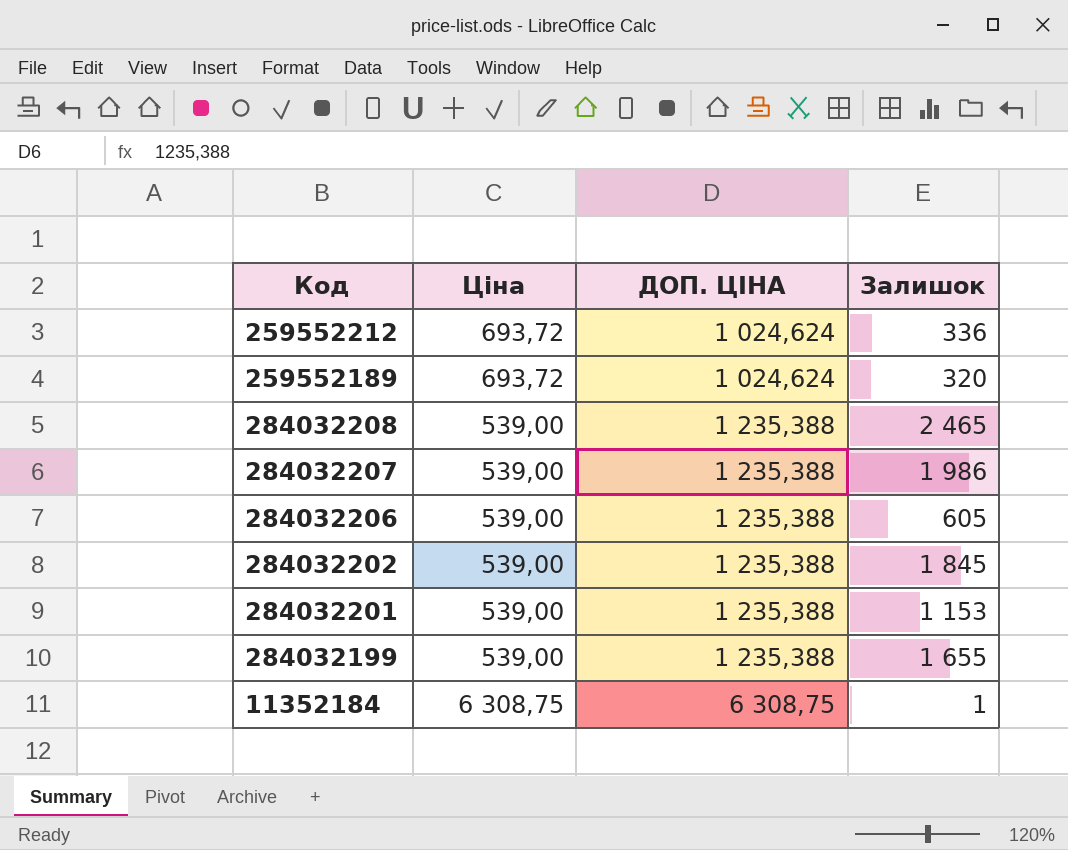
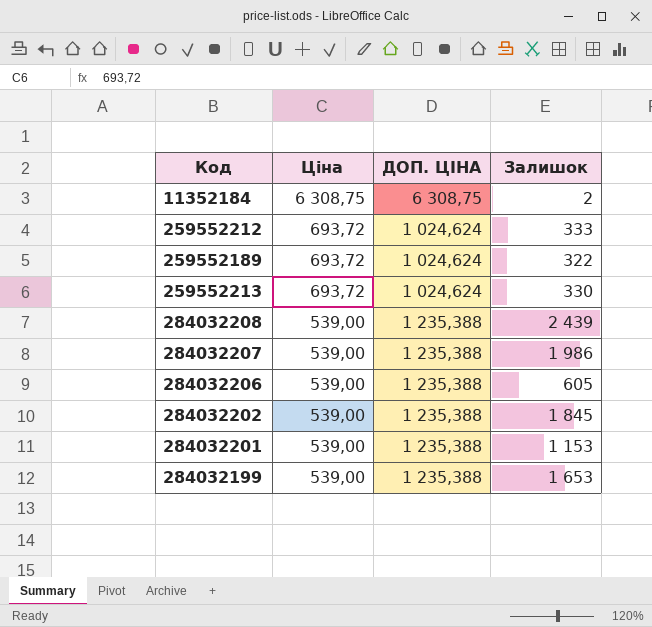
row order: ДОП. ЦІНА ascending -> Ціна descending
11352184 | Залишок: 1 -> 2
259552212 | Залишок: 336 -> 333
259552189 | Залишок: 320 -> 322
row 259552213: none -> 693,72 | 1 024,624 | 330
284032208 | Залишок: 2 465 -> 2 439
284032199 | Залишок: 1 655 -> 1 653

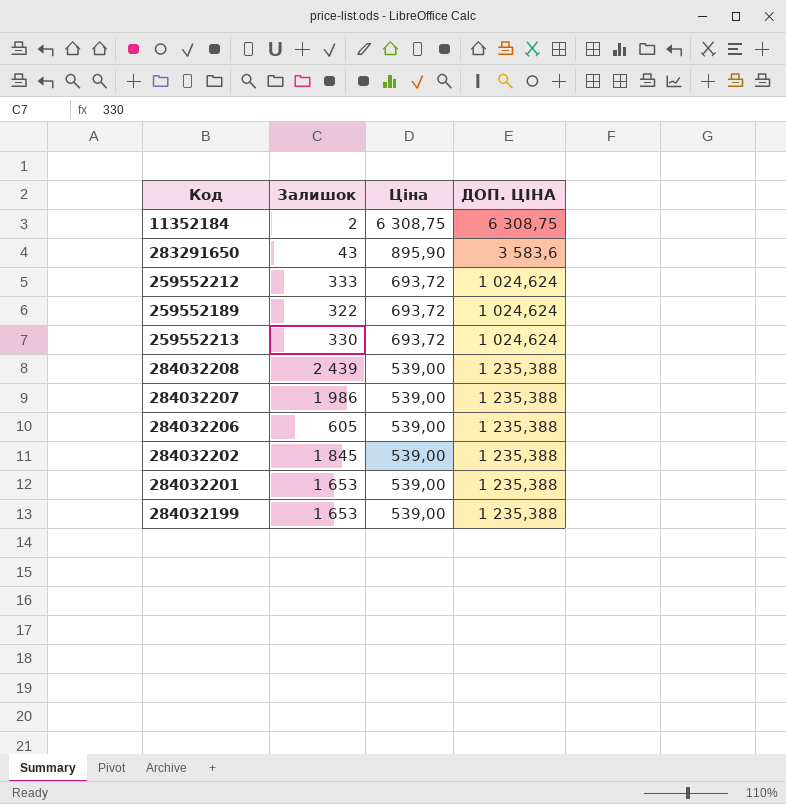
column Залишок | position: 4 -> 2
row 283291650: none -> 43 | 895,90 | 3 583,6
284032201 | Залишок: 1 153 -> 1 653

